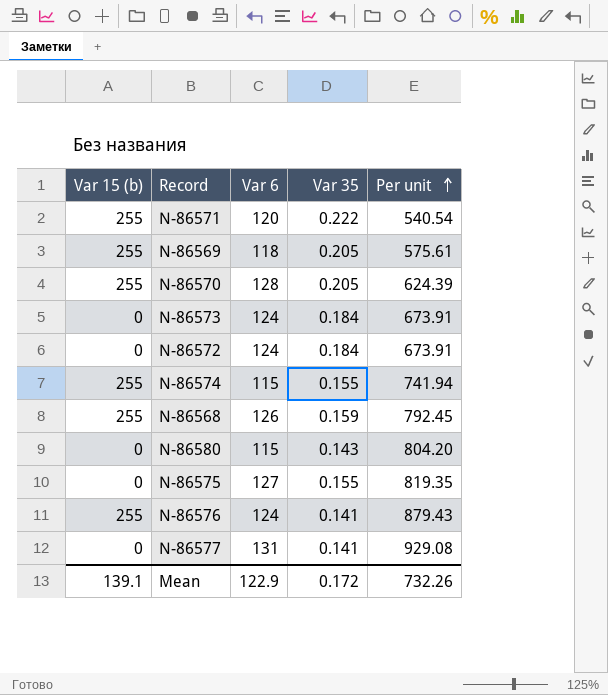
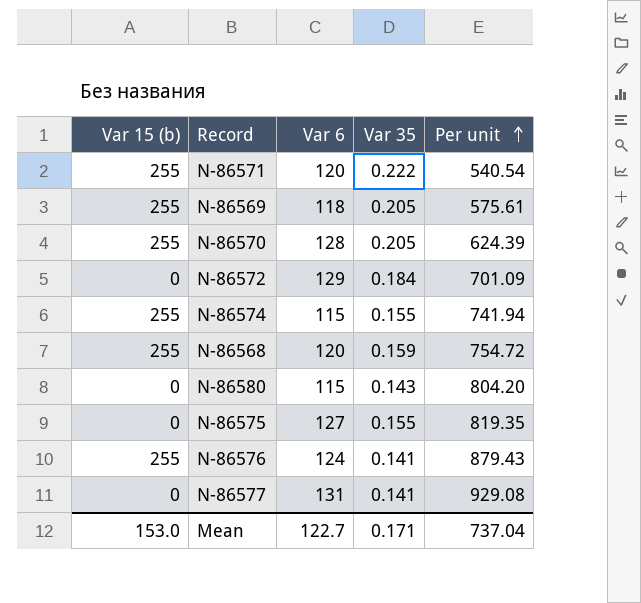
row N-86573: 0 | 124 | 0.184 | 673.91 -> none
N-86572 | Var 6: 124 -> 129
N-86572 | Per unit: 673.91 -> 701.09
N-86568 | Var 6: 126 -> 120
N-86568 | Per unit: 792.45 -> 754.72
Mean | Var 15 (b): 139.1 -> 153.0
Mean | Var 6: 122.9 -> 122.7
Mean | Var 35: 0.172 -> 0.171
Mean | Per unit: 732.26 -> 737.04

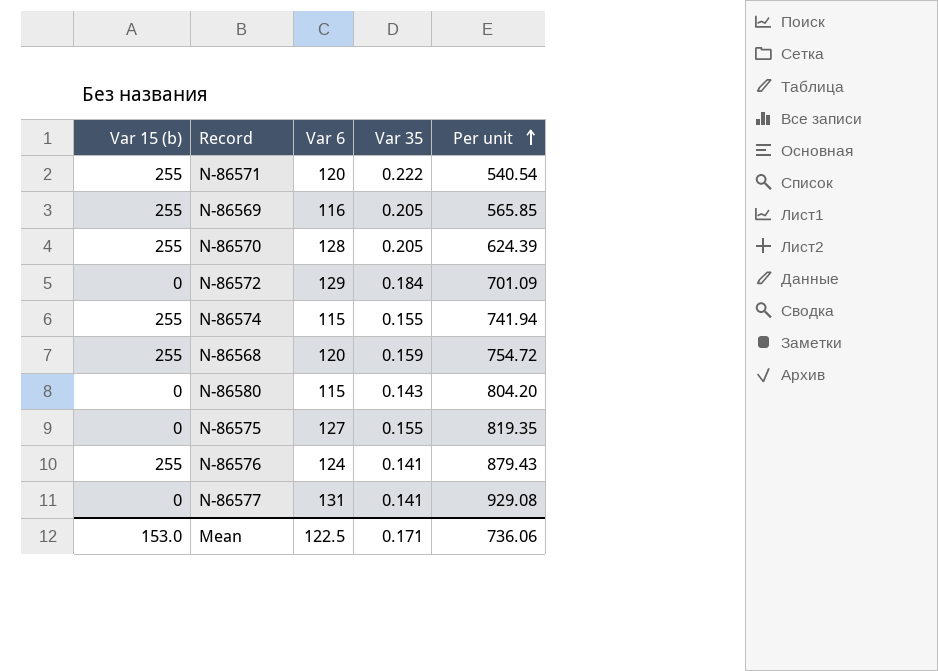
N-86569 | Var 6: 118 -> 116
N-86569 | Per unit: 575.61 -> 565.85
Mean | Var 6: 122.7 -> 122.5
Mean | Per unit: 737.04 -> 736.06

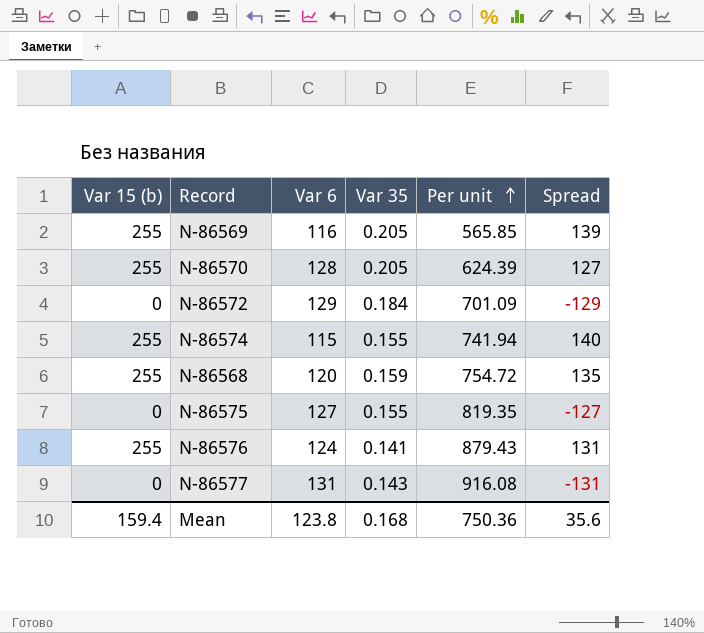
column Spread | formula: none -> [Var 15 (b)] - [Var 6]
row N-86571: 255 | 120 | 0.222 | 540.54 -> none
row N-86580: 0 | 115 | 0.143 | 804.20 -> none
N-86577 | Var 35: 0.141 -> 0.143
N-86577 | Per unit: 929.08 -> 916.08
Mean | Var 15 (b): 153.0 -> 159.4
Mean | Var 6: 122.5 -> 123.8
Mean | Var 35: 0.171 -> 0.168
Mean | Per unit: 736.06 -> 750.36

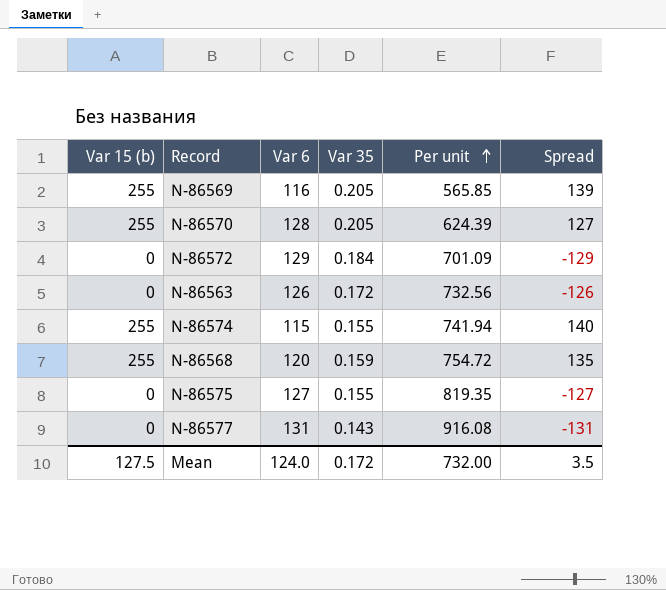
row N-86576: 255 | 124 | 0.141 | 879.43 | 131 -> none
row N-86563: none -> 0 | 126 | 0.172 | 732.56 | -126
Mean | Var 15 (b): 159.4 -> 127.5
Mean | Var 6: 123.8 -> 124.0
Mean | Var 35: 0.168 -> 0.172
Mean | Per unit: 750.36 -> 732.00
Mean | Spread: 35.6 -> 3.5

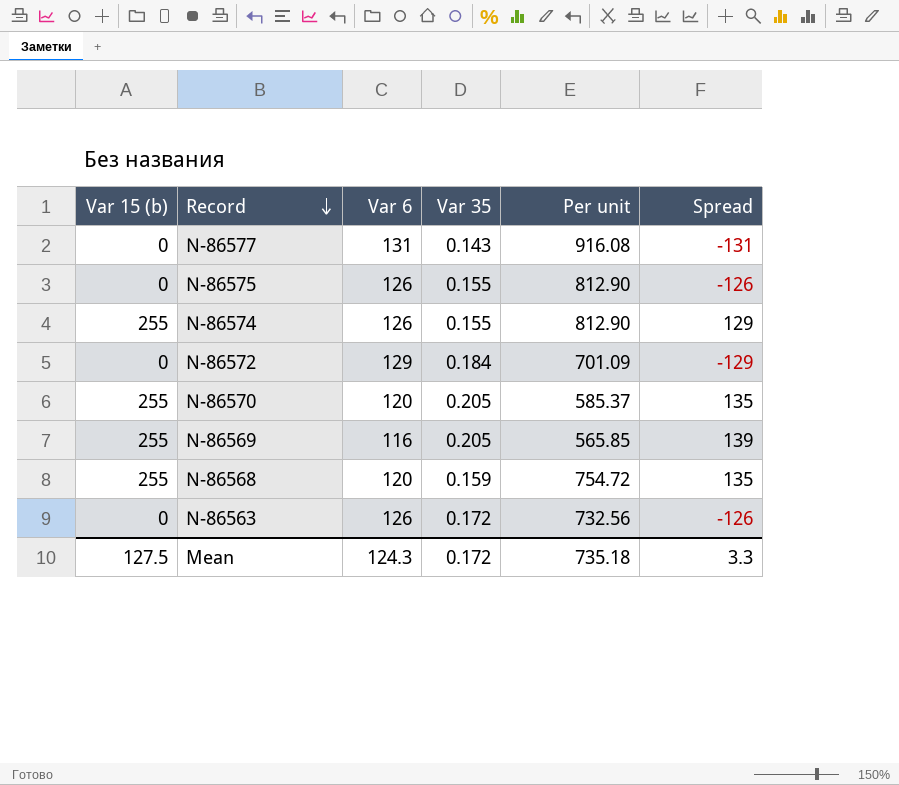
row order: Per unit ascending -> Record descending
N-86575 | Var 6: 127 -> 126
N-86575 | Per unit: 819.35 -> 812.90
N-86575 | Spread: -127 -> -126
N-86574 | Var 6: 115 -> 126
N-86574 | Per unit: 741.94 -> 812.90
N-86574 | Spread: 140 -> 129
N-86570 | Var 6: 128 -> 120
N-86570 | Per unit: 624.39 -> 585.37
N-86570 | Spread: 127 -> 135
Mean | Var 6: 124.0 -> 124.3
Mean | Per unit: 732.00 -> 735.18
Mean | Spread: 3.5 -> 3.3

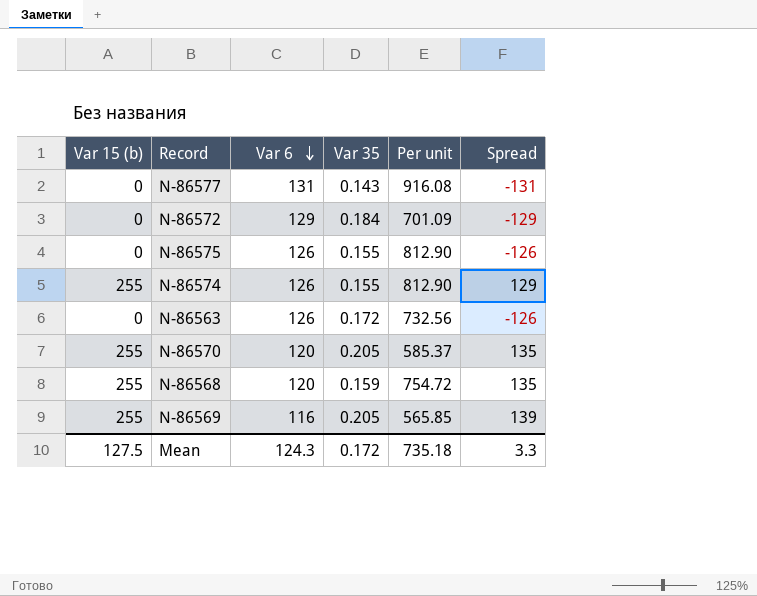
row order: Record descending -> Var 6 descending

